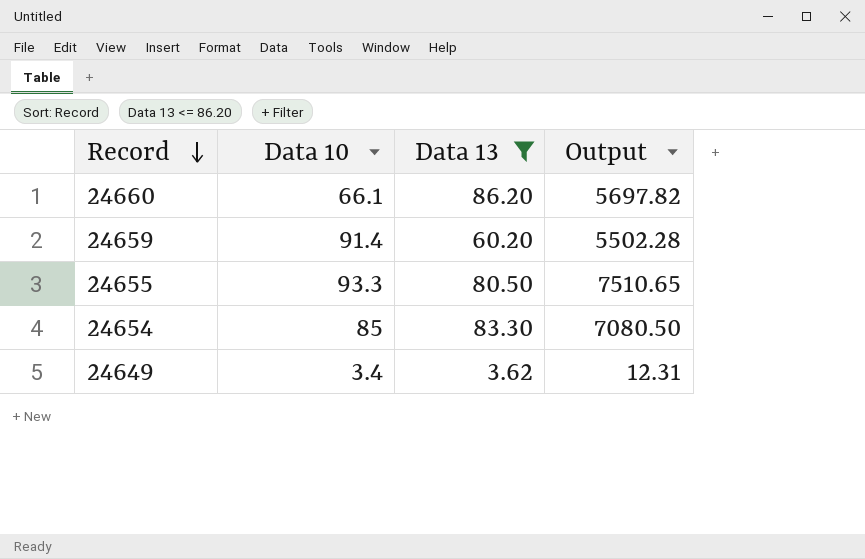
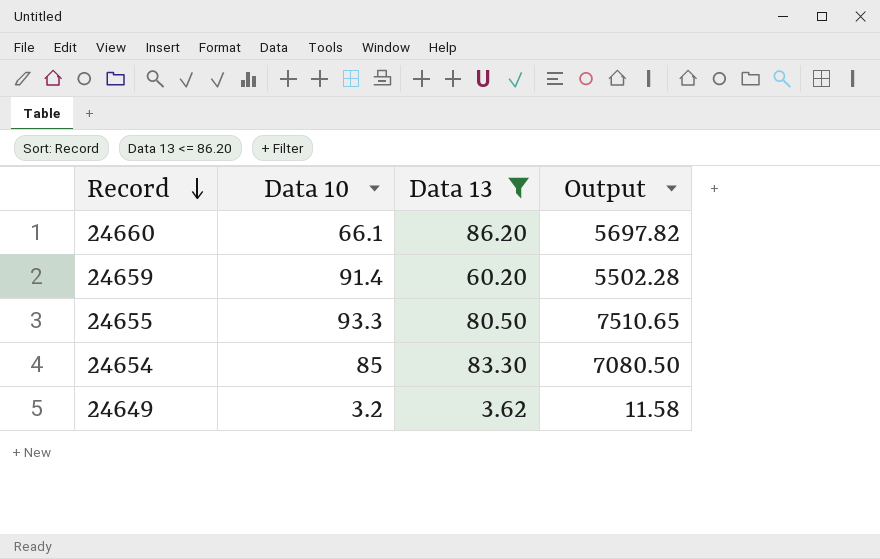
24649 | Data 10: 3.4 -> 3.2
24649 | Output: 12.31 -> 11.58

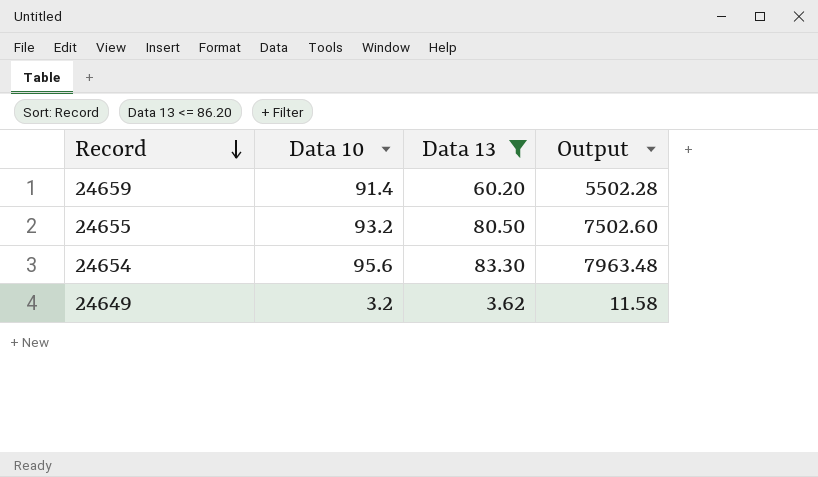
row 24660: 66.1 | 86.20 | 5697.82 -> none
24655 | Data 10: 93.3 -> 93.2
24655 | Output: 7510.65 -> 7502.60
24654 | Data 10: 85 -> 95.6
24654 | Output: 7080.50 -> 7963.48

